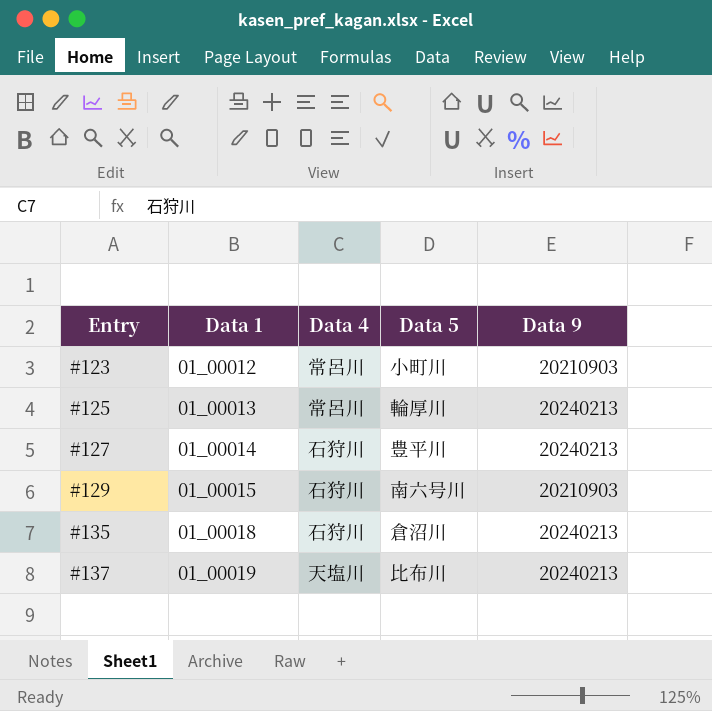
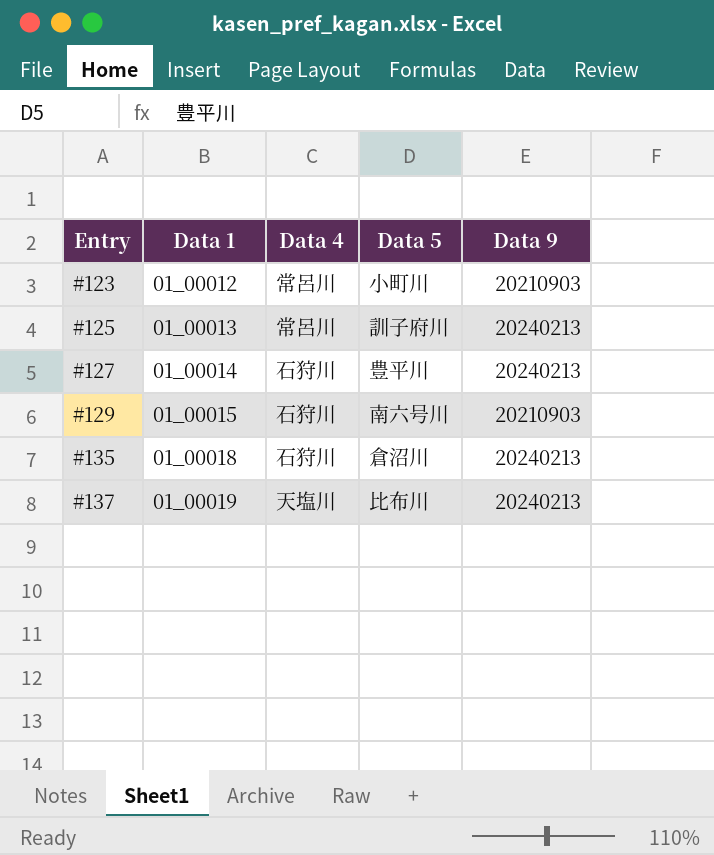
#125 | Data 5: 輪厚川 -> 訓子府川

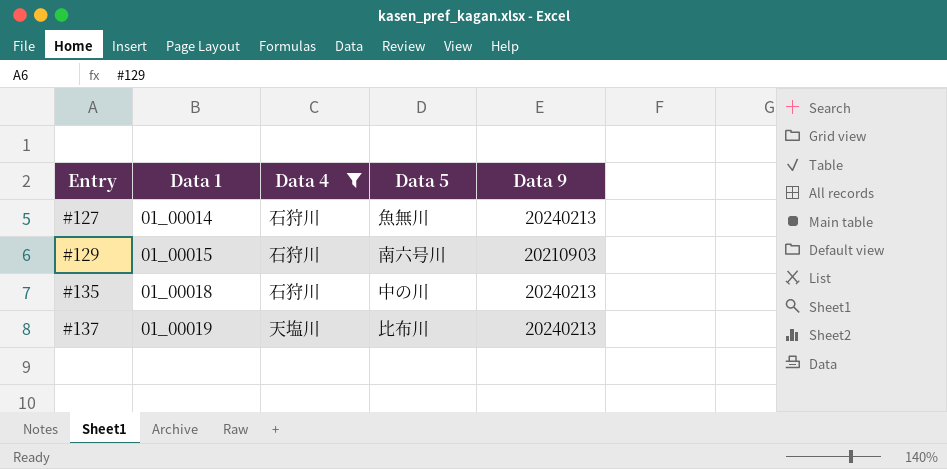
filter: none -> Data 4 != 常呂川
#127 | Data 5: 豊平川 -> 魚無川
#135 | Data 5: 倉沼川 -> 中の川

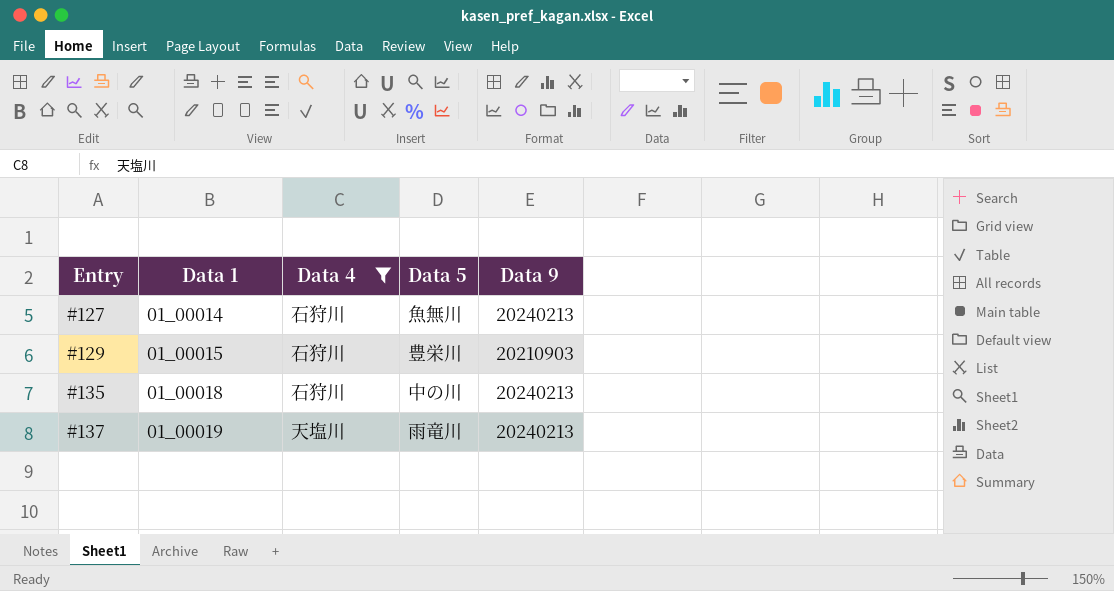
#129 | Data 5: 南六号川 -> 豊栄川
#137 | Data 5: 比布川 -> 雨竜川

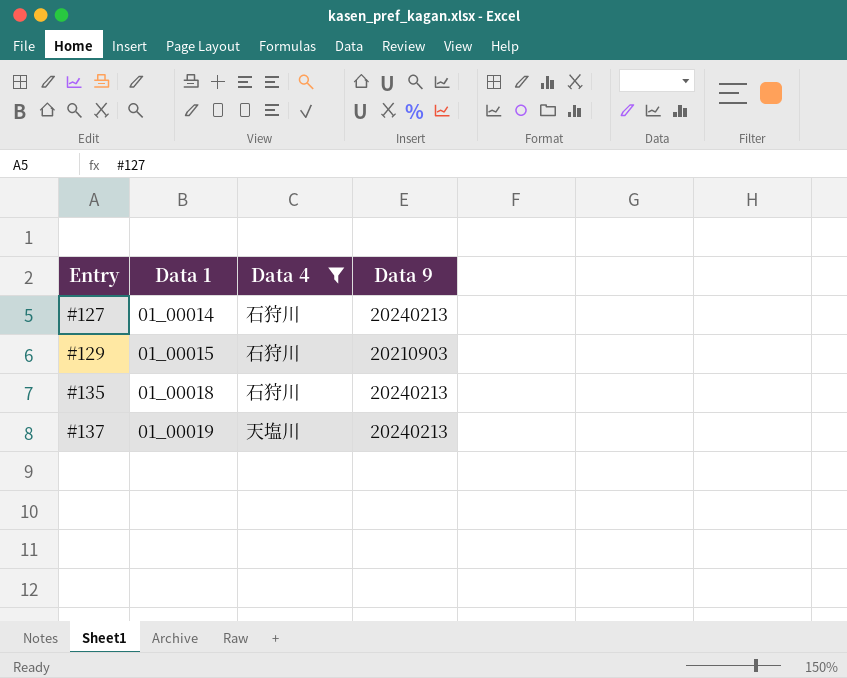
column Data 5 | position: 4 -> none

